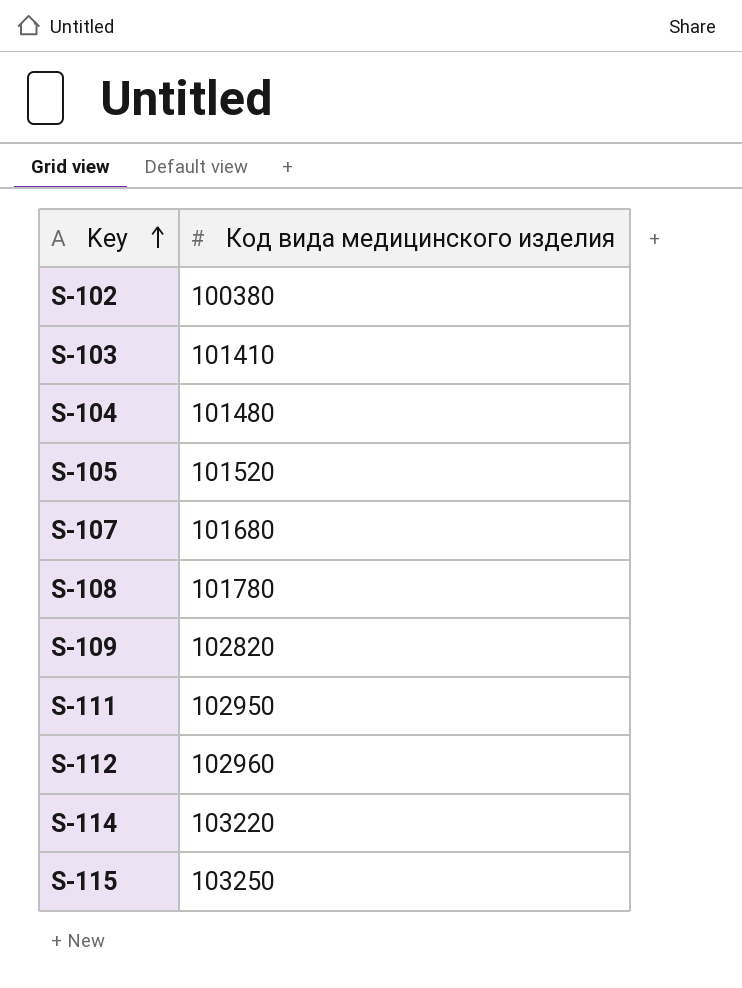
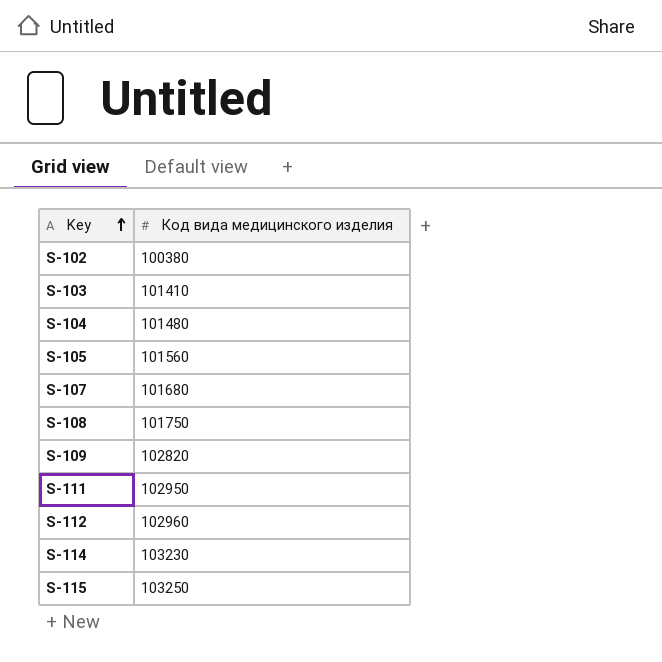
S-105 | Код вида медицинского изделия: 101520 -> 101560
S-108 | Код вида медицинского изделия: 101780 -> 101750
S-114 | Код вида медицинского изделия: 103220 -> 103230

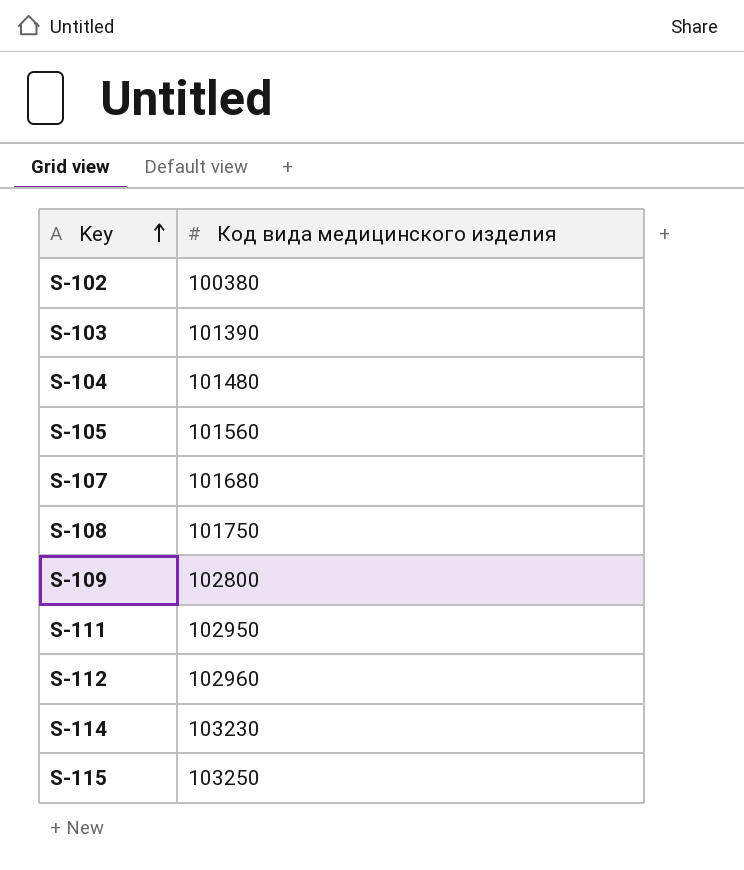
S-103 | Код вида медицинского изделия: 101410 -> 101390
S-109 | Код вида медицинского изделия: 102820 -> 102800

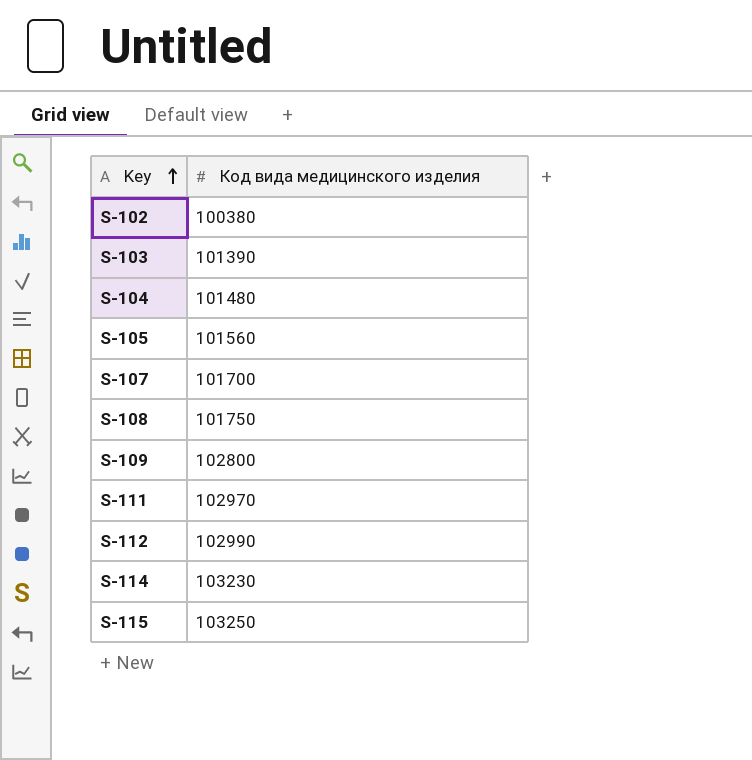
S-107 | Код вида медицинского изделия: 101680 -> 101700
S-111 | Код вида медицинского изделия: 102950 -> 102970
S-112 | Код вида медицинского изделия: 102960 -> 102990

